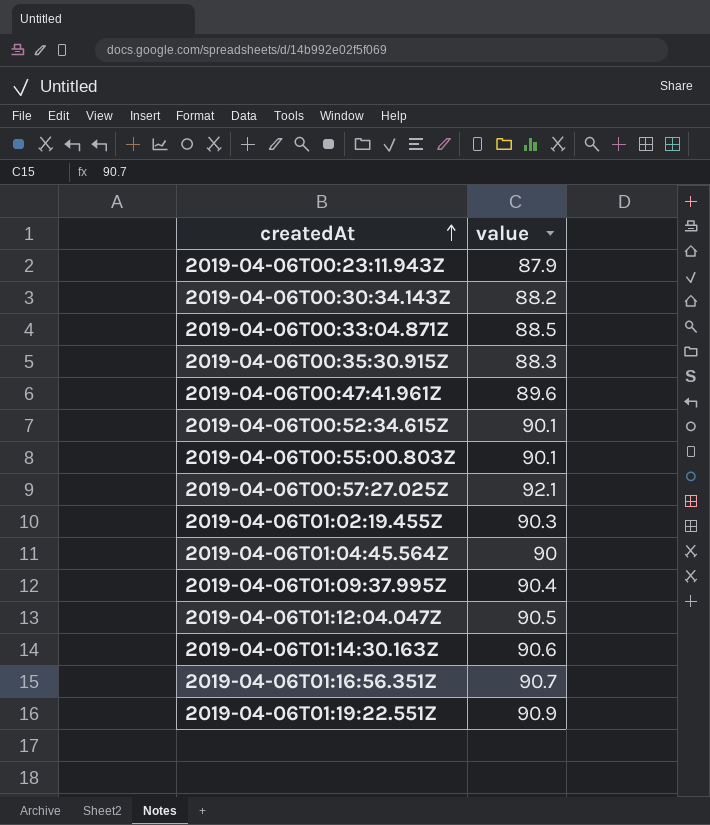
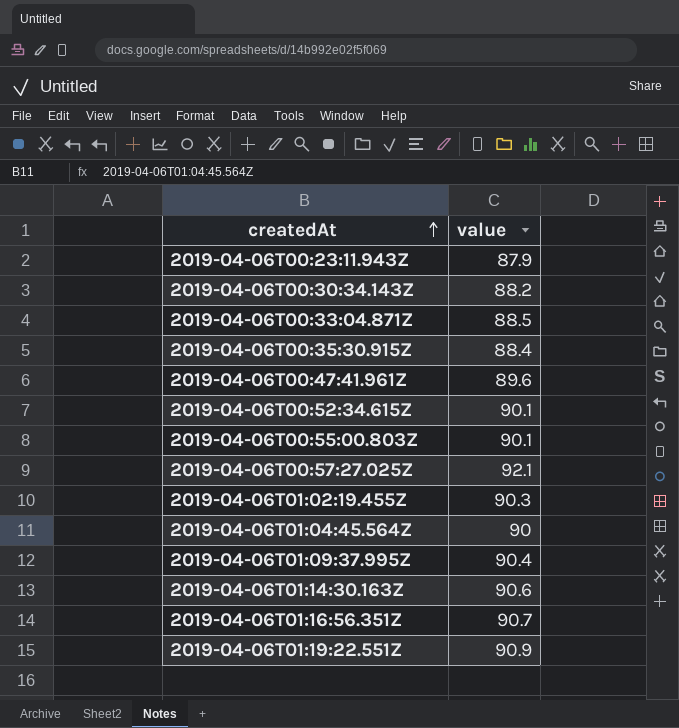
row 2019-04-06T01:12:04.047Z: 90.5 -> none
2019-04-06T00:35:30.915Z | value: 88.3 -> 88.4

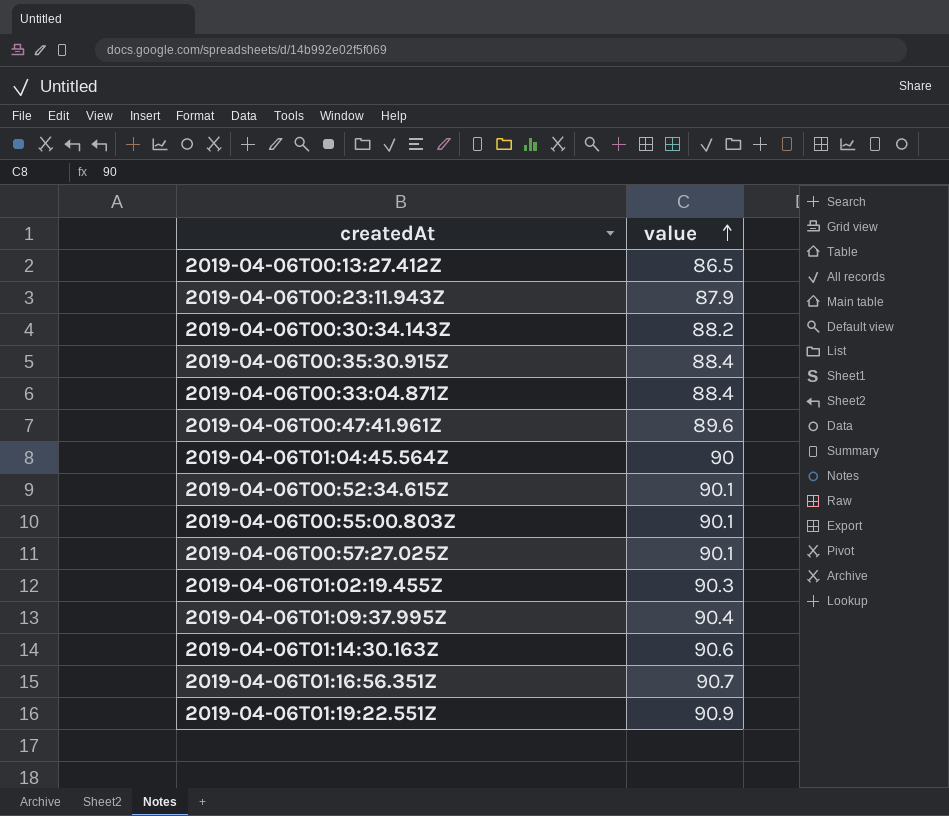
row order: createdAt ascending -> value ascending
row 2019-04-06T00:13:27.412Z: none -> 86.5
2019-04-06T00:33:04.871Z | value: 88.5 -> 88.4
2019-04-06T00:57:27.025Z | value: 92.1 -> 90.1

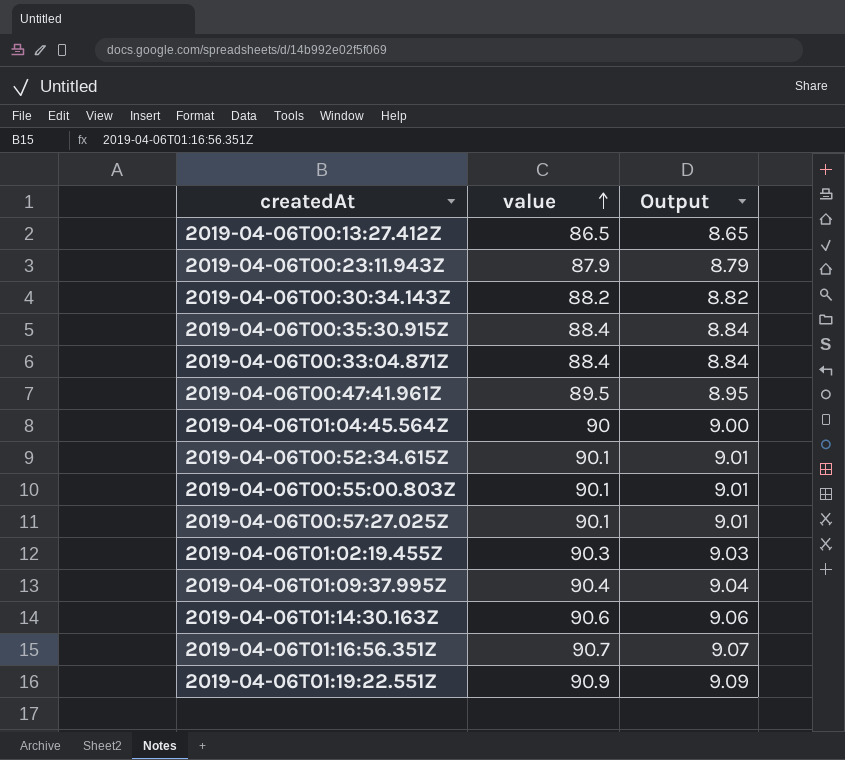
column Output | formula: none -> [value] * 0.1
2019-04-06T00:47:41.961Z | value: 89.6 -> 89.5

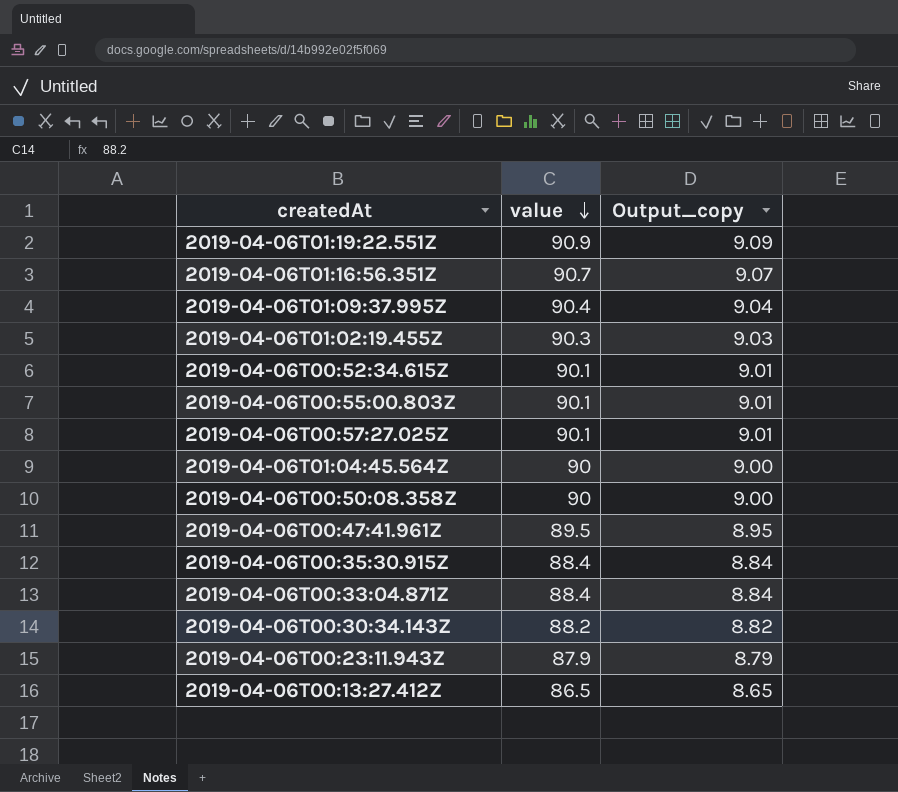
row order: value ascending -> value descending
column name: Output -> Output_copy
row 2019-04-06T01:14:30.163Z: 90.6 | 9.06 -> none
row 2019-04-06T00:50:08.358Z: none -> 90 | 9.00

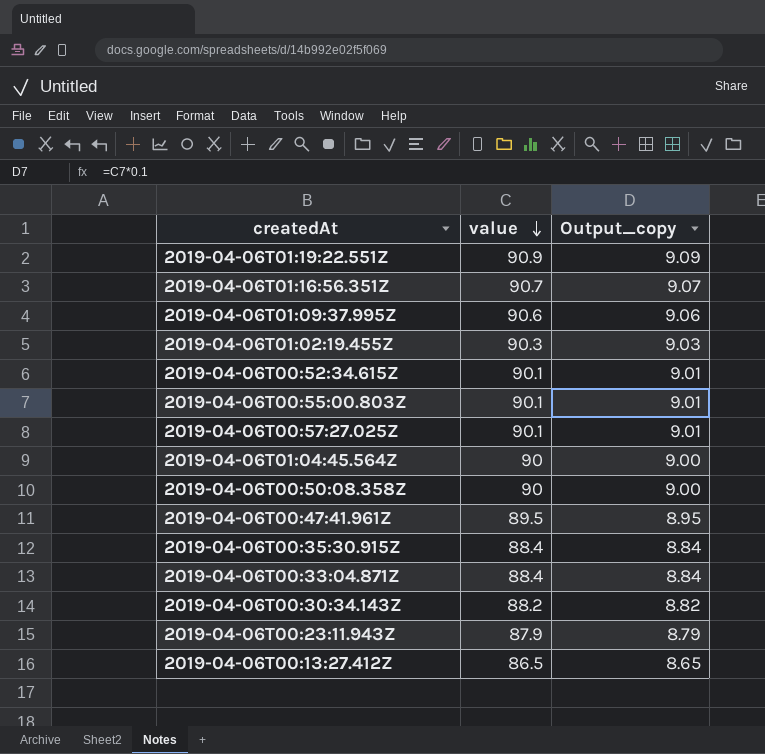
2019-04-06T01:09:37.995Z | value: 90.4 -> 90.6
2019-04-06T01:09:37.995Z | Output_copy: 9.04 -> 9.06

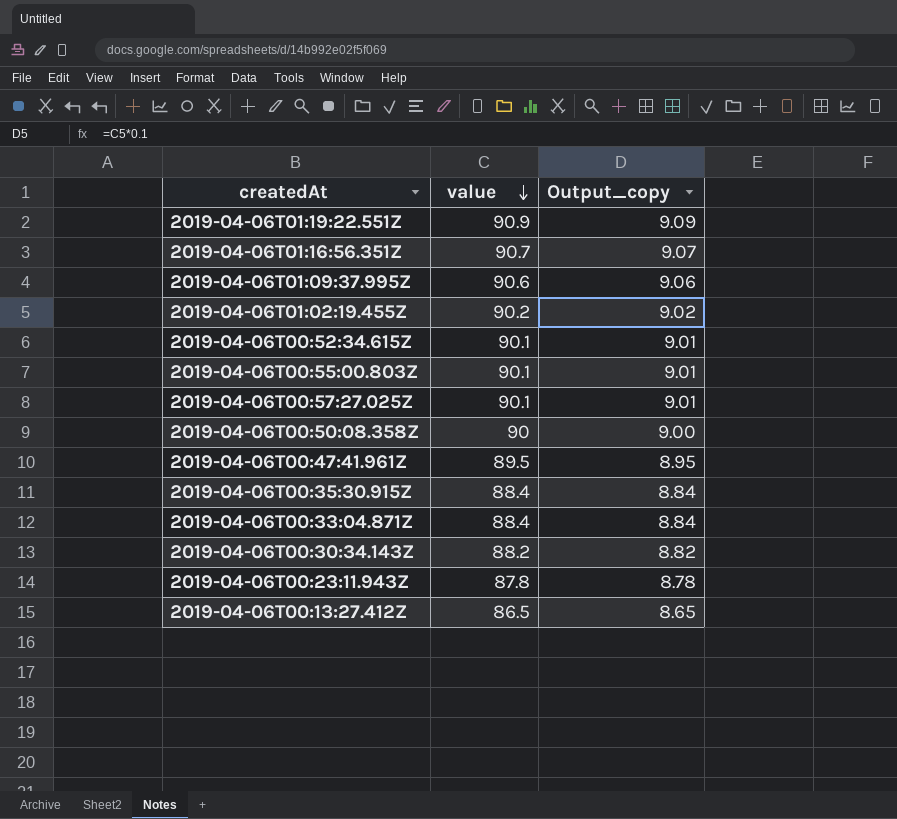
row 2019-04-06T01:04:45.564Z: 90 | 9.00 -> none
2019-04-06T01:02:19.455Z | value: 90.3 -> 90.2
2019-04-06T01:02:19.455Z | Output_copy: 9.03 -> 9.02
2019-04-06T00:23:11.943Z | value: 87.9 -> 87.8
2019-04-06T00:23:11.943Z | Output_copy: 8.79 -> 8.78

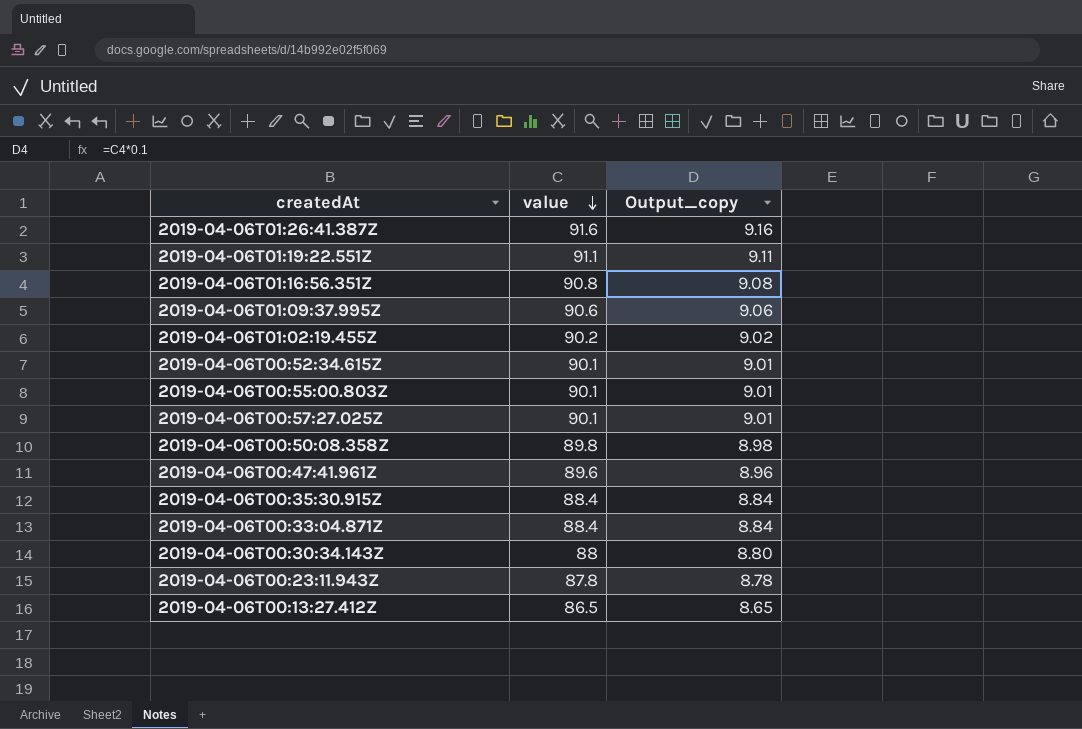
row 2019-04-06T01:26:41.387Z: none -> 91.6 | 9.16
2019-04-06T01:19:22.551Z | value: 90.9 -> 91.1
2019-04-06T01:19:22.551Z | Output_copy: 9.09 -> 9.11
2019-04-06T01:16:56.351Z | value: 90.7 -> 90.8
2019-04-06T01:16:56.351Z | Output_copy: 9.07 -> 9.08
2019-04-06T00:50:08.358Z | value: 90 -> 89.8
2019-04-06T00:50:08.358Z | Output_copy: 9.00 -> 8.98
2019-04-06T00:47:41.961Z | value: 89.5 -> 89.6
2019-04-06T00:47:41.961Z | Output_copy: 8.95 -> 8.96
2019-04-06T00:30:34.143Z | value: 88.2 -> 88
2019-04-06T00:30:34.143Z | Output_copy: 8.82 -> 8.80

